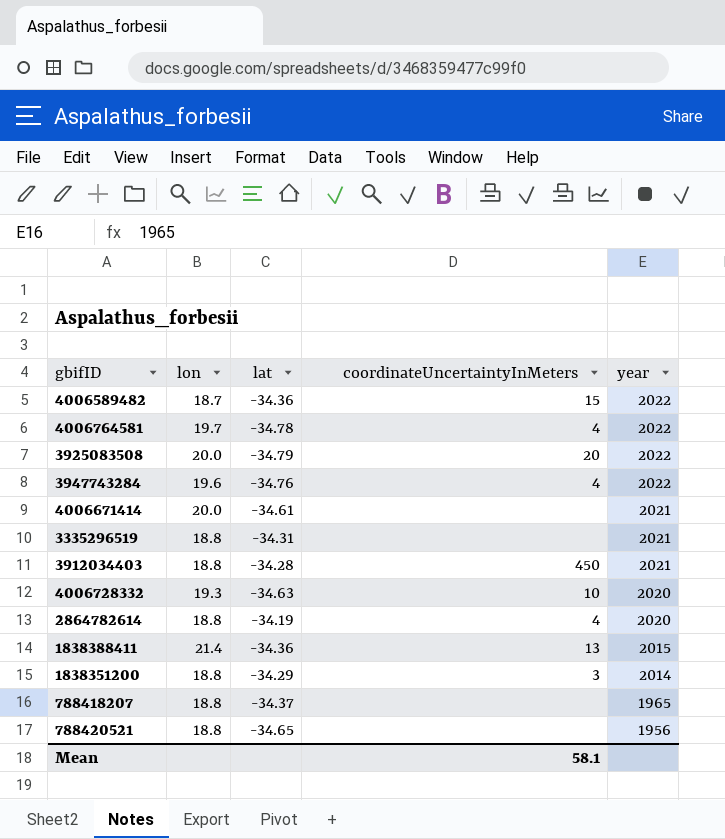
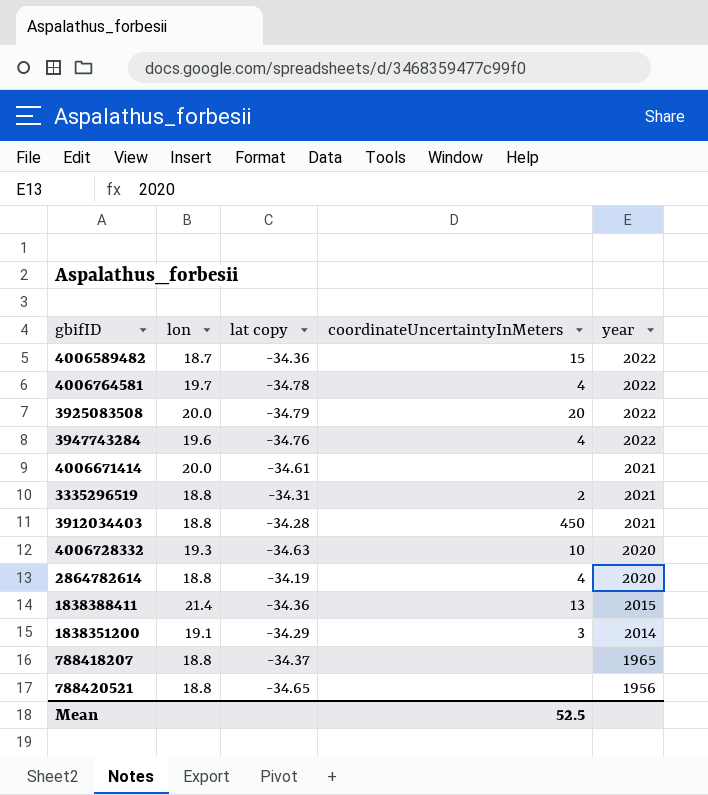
column name: lat -> lat copy
3335296519 | coordinateUncertaintyInMeters: none -> 2
1838351200 | lon: 18.8 -> 19.1
Mean | coordinateUncertaintyInMeters: 58.1 -> 52.5

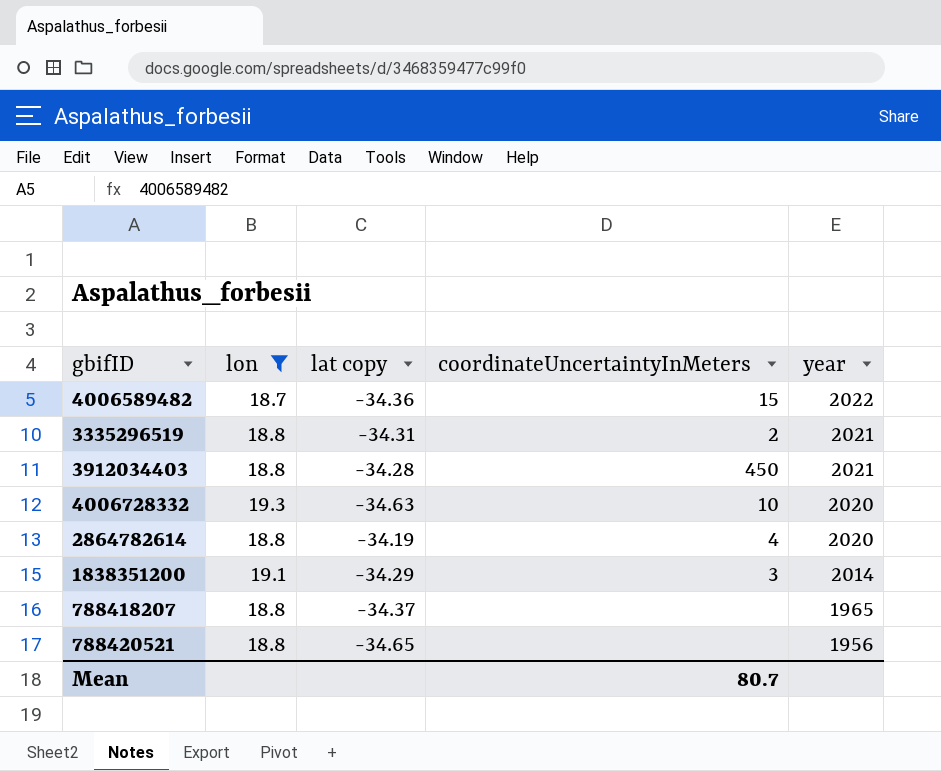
filter: none -> lon <= 19.3
Mean | coordinateUncertaintyInMeters: 52.5 -> 80.7

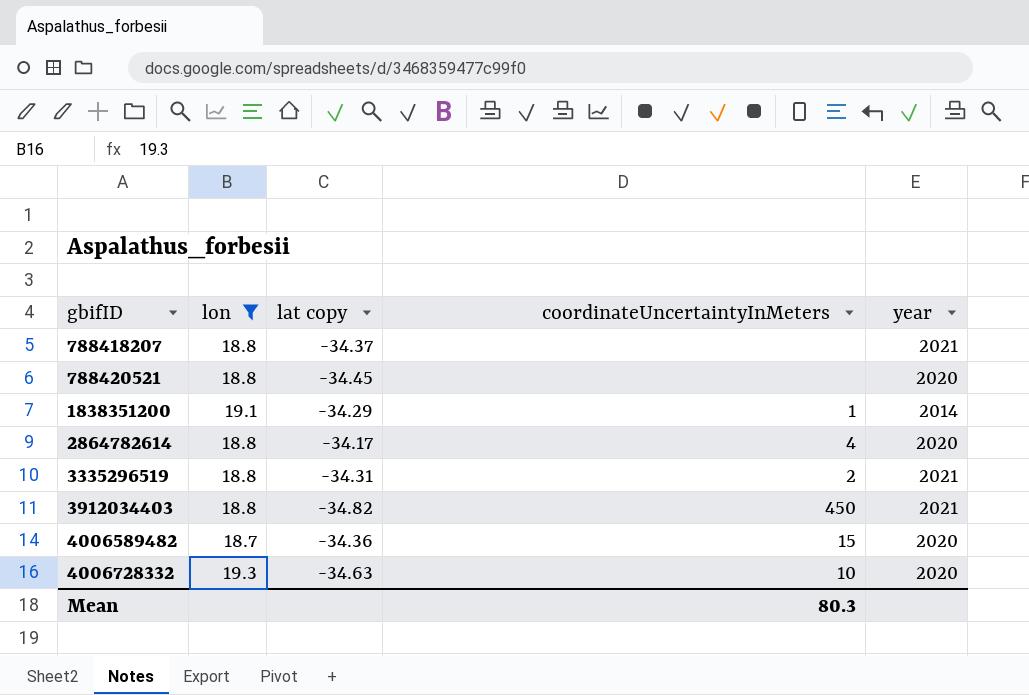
row order: year descending -> gbifID ascending
788418207 | year: 1965 -> 2021
788420521 | lat copy: -34.65 -> -34.45
788420521 | year: 1956 -> 2020
1838351200 | coordinateUncertaintyInMeters: 3 -> 1
2864782614 | lat copy: -34.19 -> -34.17
3912034403 | lat copy: -34.28 -> -34.82
4006589482 | year: 2022 -> 2020
Mean | coordinateUncertaintyInMeters: 80.7 -> 80.3

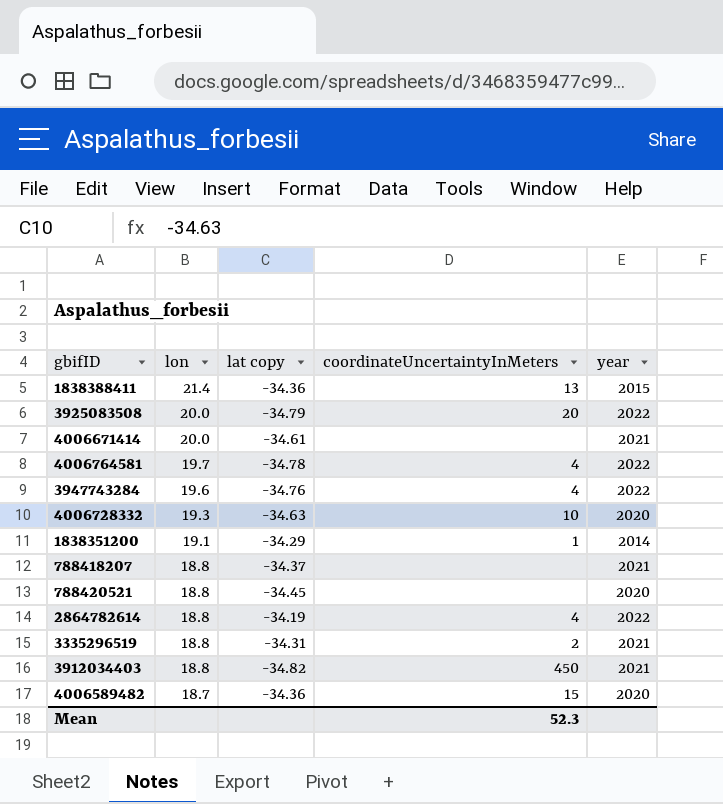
filter: lon <= 19.3 -> none
row order: gbifID ascending -> lon descending
2864782614 | lat copy: -34.17 -> -34.19
2864782614 | year: 2020 -> 2022
Mean | coordinateUncertaintyInMeters: 80.3 -> 52.3

